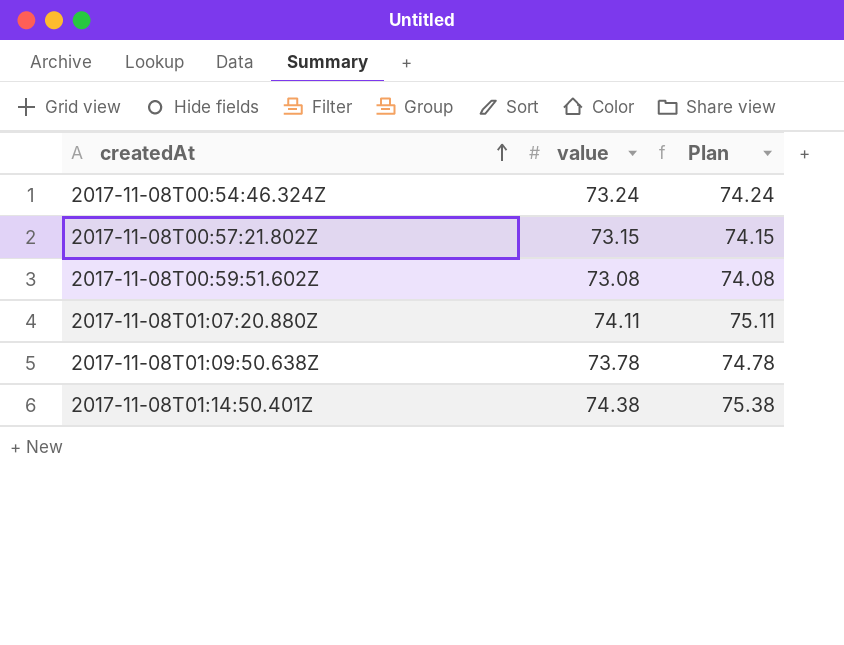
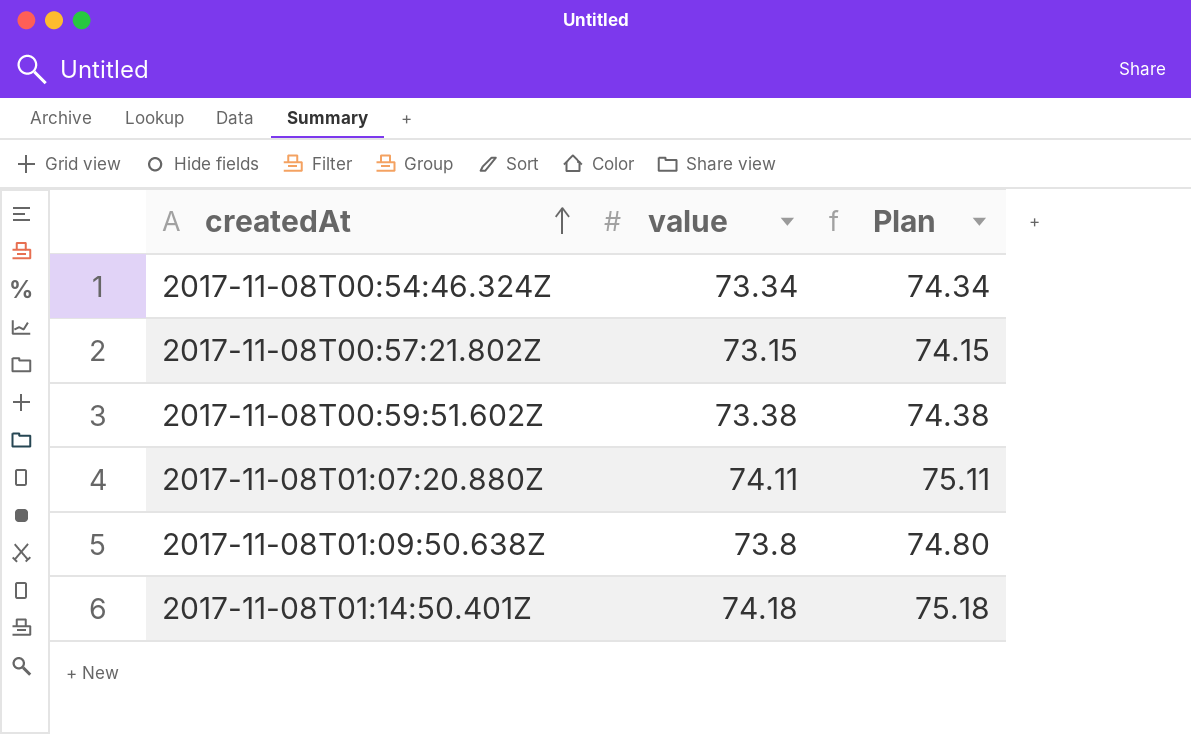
2017-11-08T00:54:46.324Z | value: 73.24 -> 73.34
2017-11-08T00:54:46.324Z | Plan: 74.24 -> 74.34
2017-11-08T00:59:51.602Z | value: 73.08 -> 73.38
2017-11-08T00:59:51.602Z | Plan: 74.08 -> 74.38
2017-11-08T01:09:50.638Z | value: 73.78 -> 73.8
2017-11-08T01:09:50.638Z | Plan: 74.78 -> 74.80
2017-11-08T01:14:50.401Z | value: 74.38 -> 74.18
2017-11-08T01:14:50.401Z | Plan: 75.38 -> 75.18

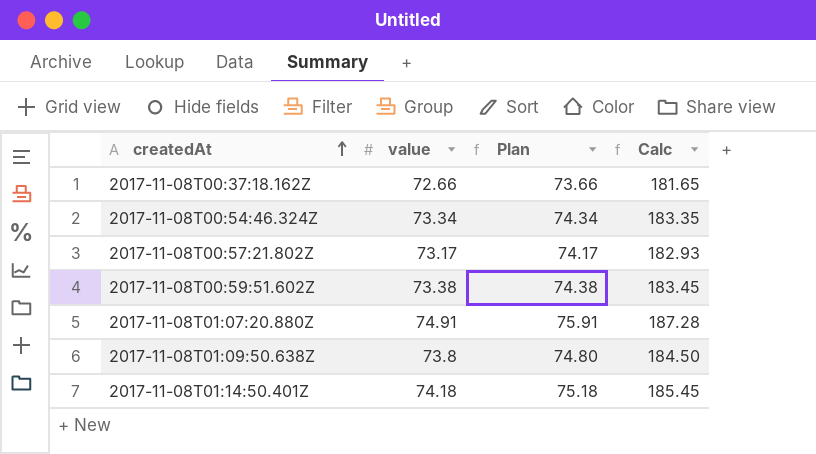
column Calc | formula: none -> [value] * 2.5
row 2017-11-08T00:37:18.162Z: none -> 72.66 | 73.66 | 181.65
2017-11-08T00:57:21.802Z | value: 73.15 -> 73.17
2017-11-08T00:57:21.802Z | Plan: 74.15 -> 74.17
2017-11-08T01:07:20.880Z | value: 74.11 -> 74.91
2017-11-08T01:07:20.880Z | Plan: 75.11 -> 75.91

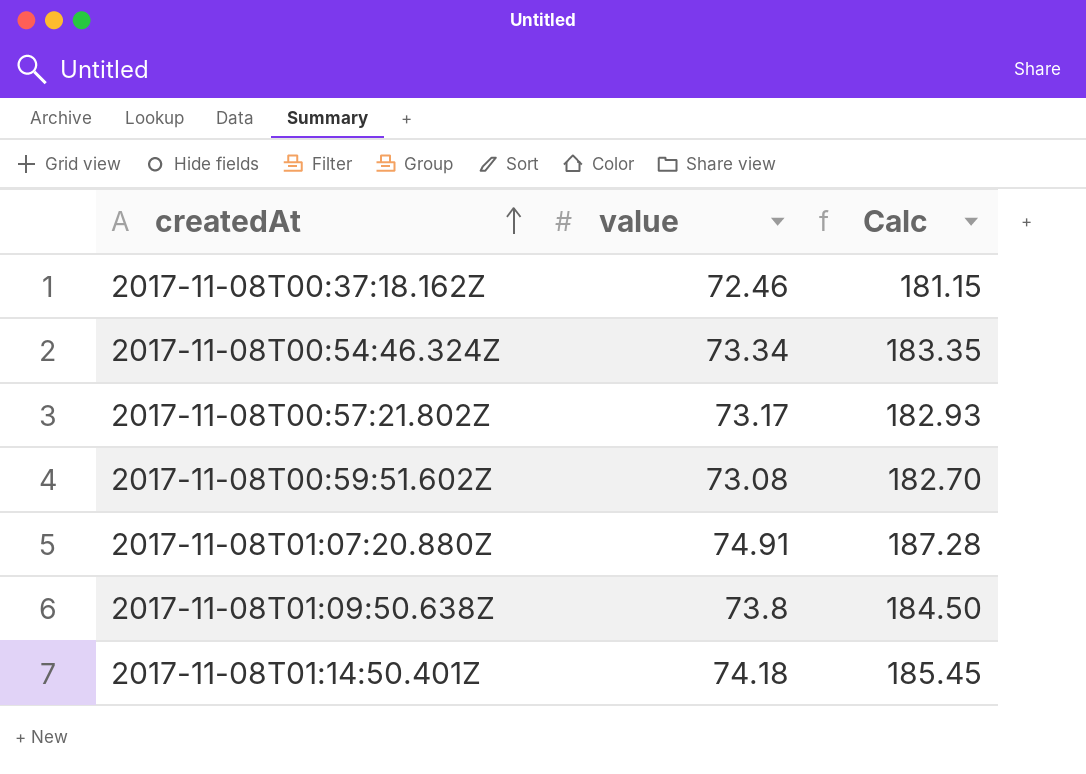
column Plan | formula: [value] + 1 -> none
2017-11-08T00:37:18.162Z | value: 72.66 -> 72.46
2017-11-08T00:37:18.162Z | Calc: 181.65 -> 181.15
2017-11-08T00:59:51.602Z | value: 73.38 -> 73.08
2017-11-08T00:59:51.602Z | Calc: 183.45 -> 182.70

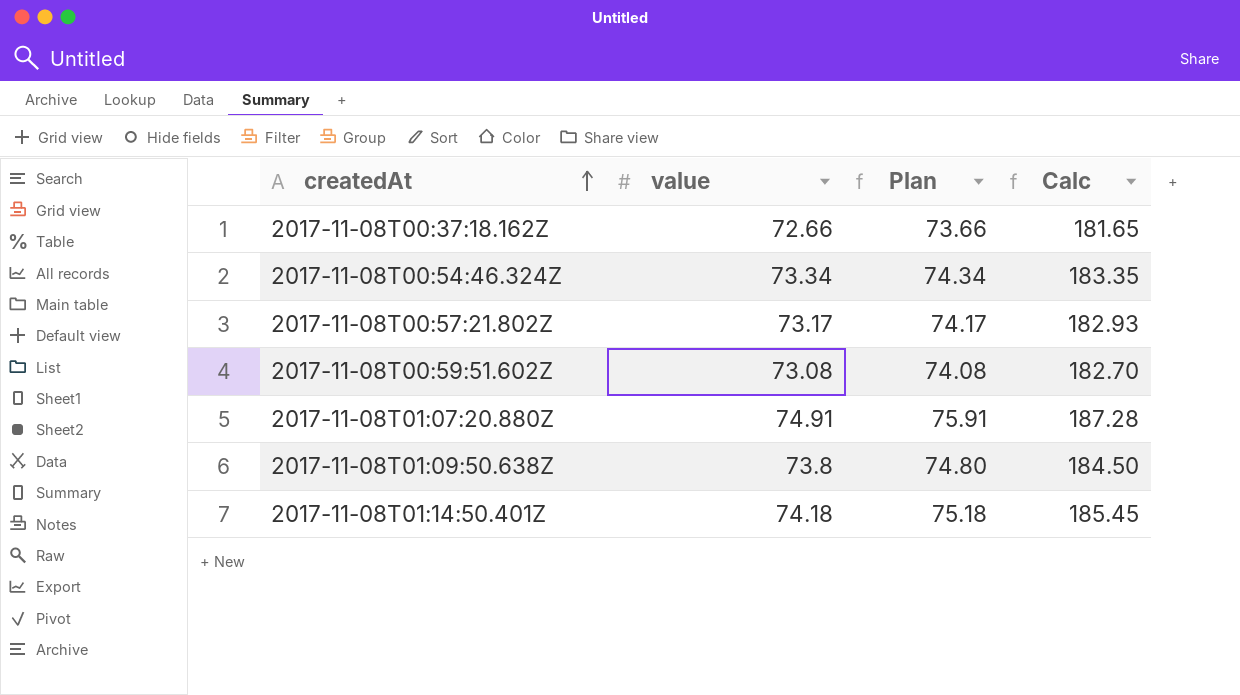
column Plan | formula: none -> [value] + 1
2017-11-08T00:37:18.162Z | value: 72.46 -> 72.66
2017-11-08T00:37:18.162Z | Calc: 181.15 -> 181.65

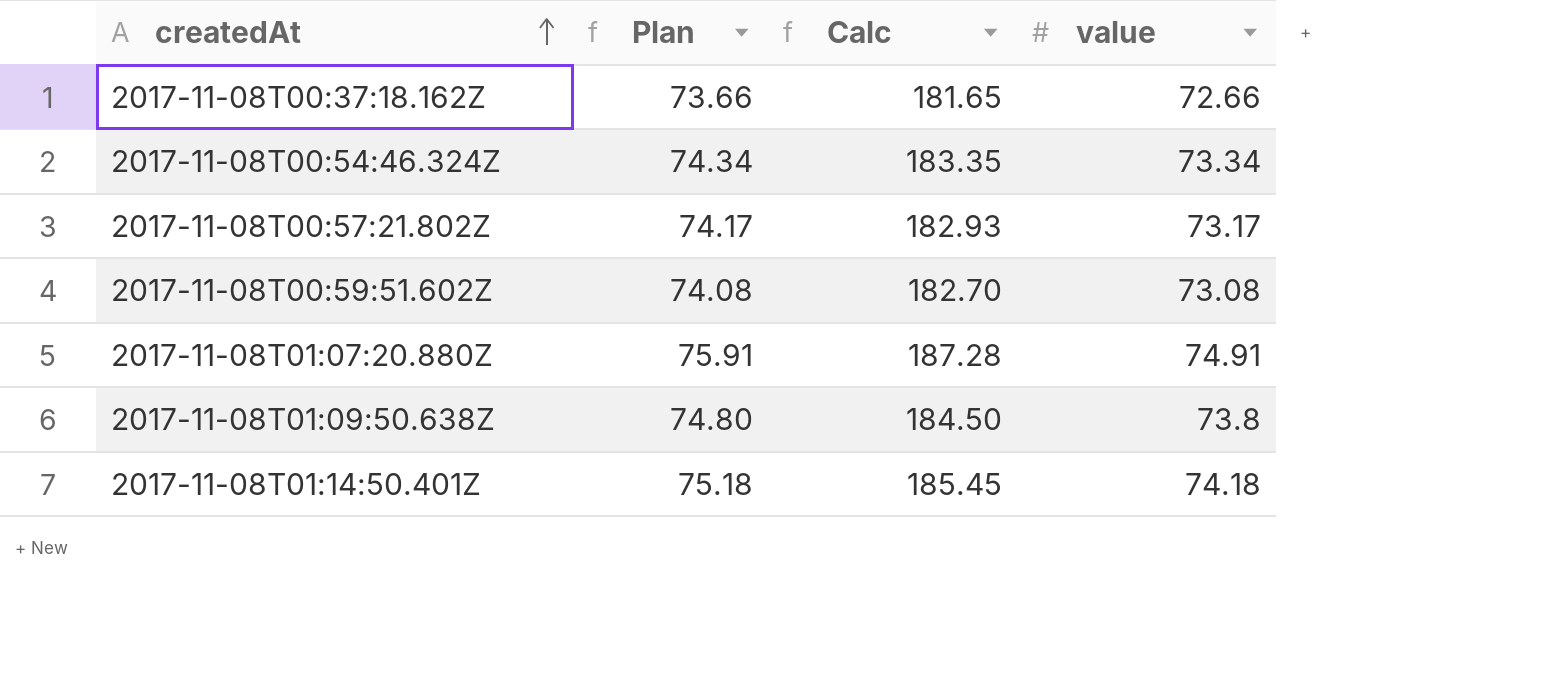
column value | position: 2 -> 4

